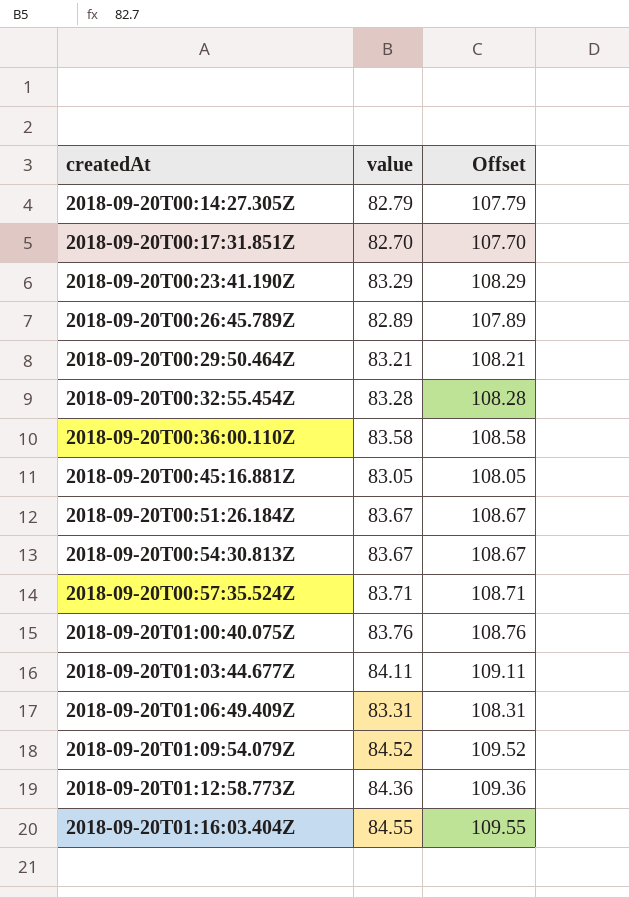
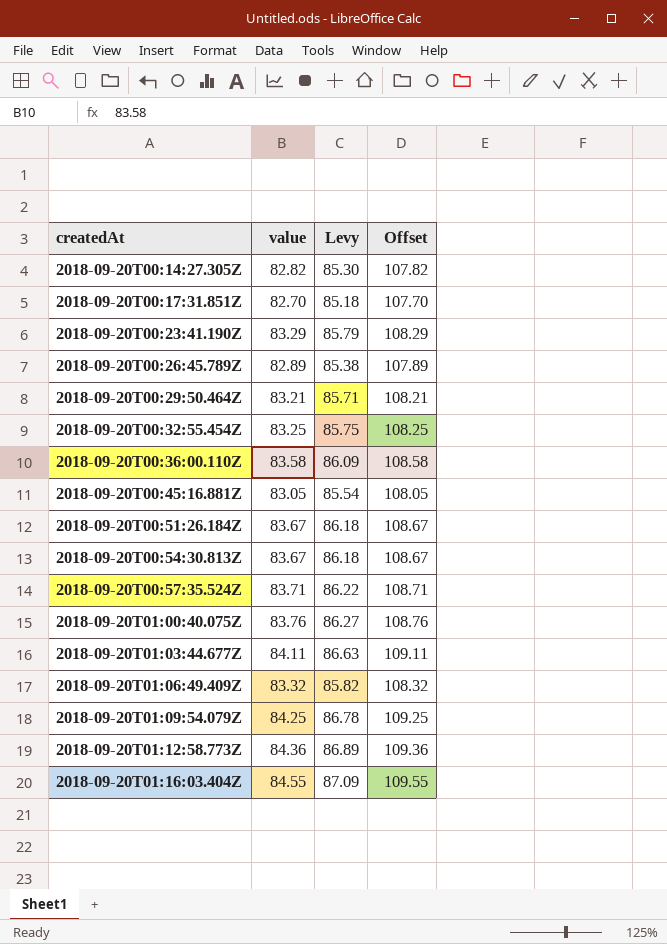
column Levy | formula: none -> [value] * 1.03
2018-09-20T00:14:27.305Z | value: 82.79 -> 82.82
2018-09-20T00:14:27.305Z | Offset: 107.79 -> 107.82
2018-09-20T00:32:55.454Z | value: 83.28 -> 83.25
2018-09-20T00:32:55.454Z | Offset: 108.28 -> 108.25
2018-09-20T01:06:49.409Z | value: 83.31 -> 83.32
2018-09-20T01:06:49.409Z | Offset: 108.31 -> 108.32
2018-09-20T01:09:54.079Z | value: 84.52 -> 84.25
2018-09-20T01:09:54.079Z | Offset: 109.52 -> 109.25

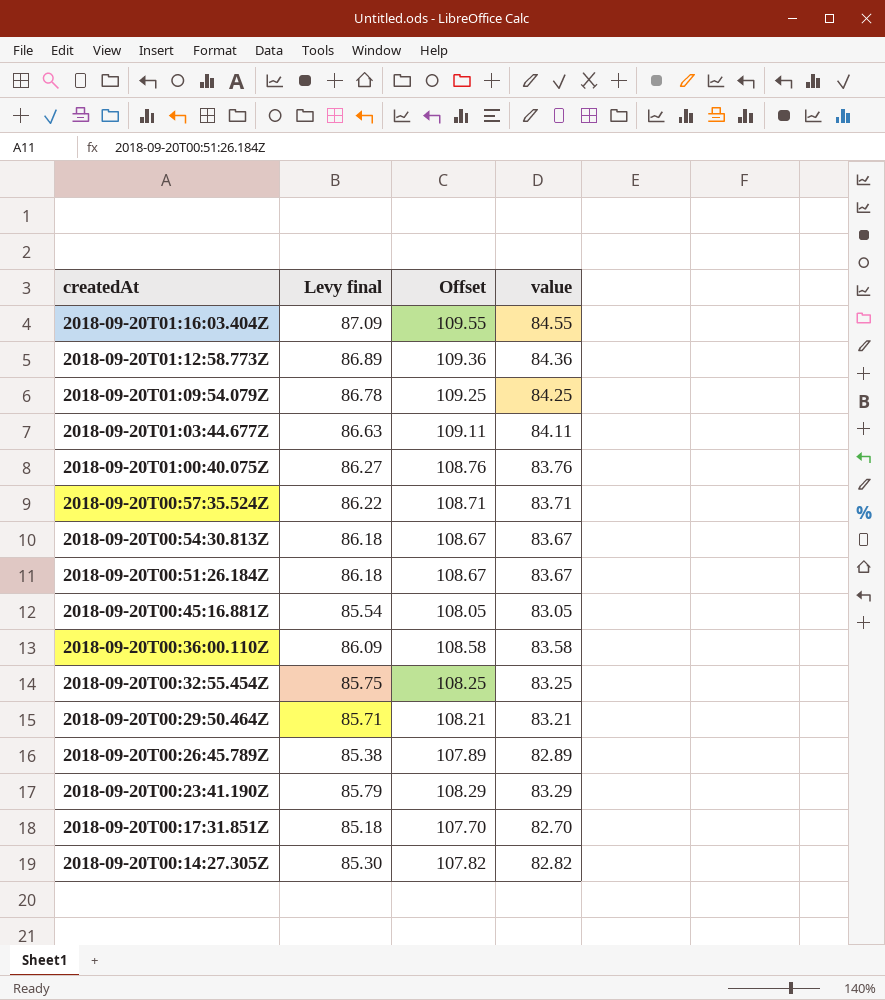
row order: createdAt ascending -> createdAt descending
column name: Levy -> Levy final
column value | position: 2 -> 4
row 2018-09-20T01:06:49.409Z: 83.32 | 85.82 | 108.32 -> none

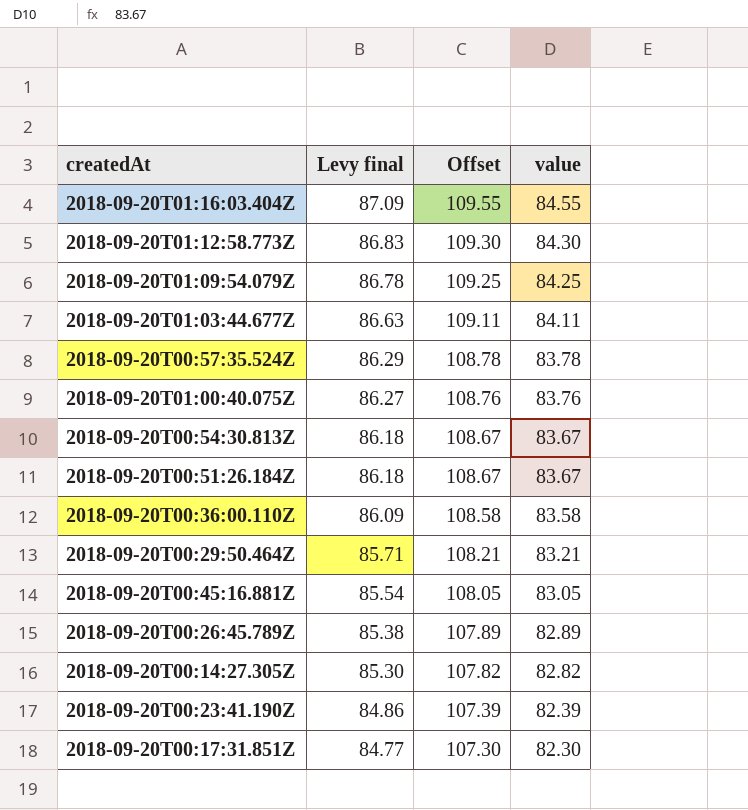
row order: createdAt descending -> Levy final descending
row 2018-09-20T00:32:55.454Z: 85.75 | 108.25 | 83.25 -> none
2018-09-20T01:12:58.773Z | Levy final: 86.89 -> 86.83
2018-09-20T01:12:58.773Z | Offset: 109.36 -> 109.30
2018-09-20T01:12:58.773Z | value: 84.36 -> 84.30
2018-09-20T00:57:35.524Z | Levy final: 86.22 -> 86.29
2018-09-20T00:57:35.524Z | Offset: 108.71 -> 108.78
2018-09-20T00:57:35.524Z | value: 83.71 -> 83.78
2018-09-20T00:23:41.190Z | Levy final: 85.79 -> 84.86
2018-09-20T00:23:41.190Z | Offset: 108.29 -> 107.39
2018-09-20T00:23:41.190Z | value: 83.29 -> 82.39
2018-09-20T00:17:31.851Z | Levy final: 85.18 -> 84.77
2018-09-20T00:17:31.851Z | Offset: 107.70 -> 107.30
2018-09-20T00:17:31.851Z | value: 82.70 -> 82.30

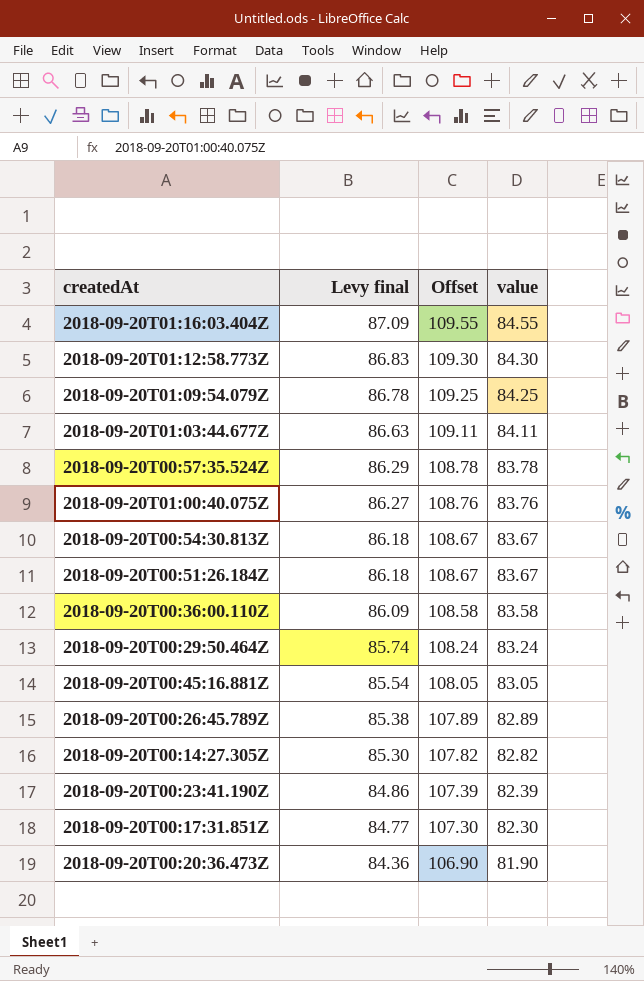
2018-09-20T00:29:50.464Z | Levy final: 85.71 -> 85.74
2018-09-20T00:29:50.464Z | Offset: 108.21 -> 108.24
2018-09-20T00:29:50.464Z | value: 83.21 -> 83.24
row 2018-09-20T00:20:36.473Z: none -> 84.36 | 106.90 | 81.90

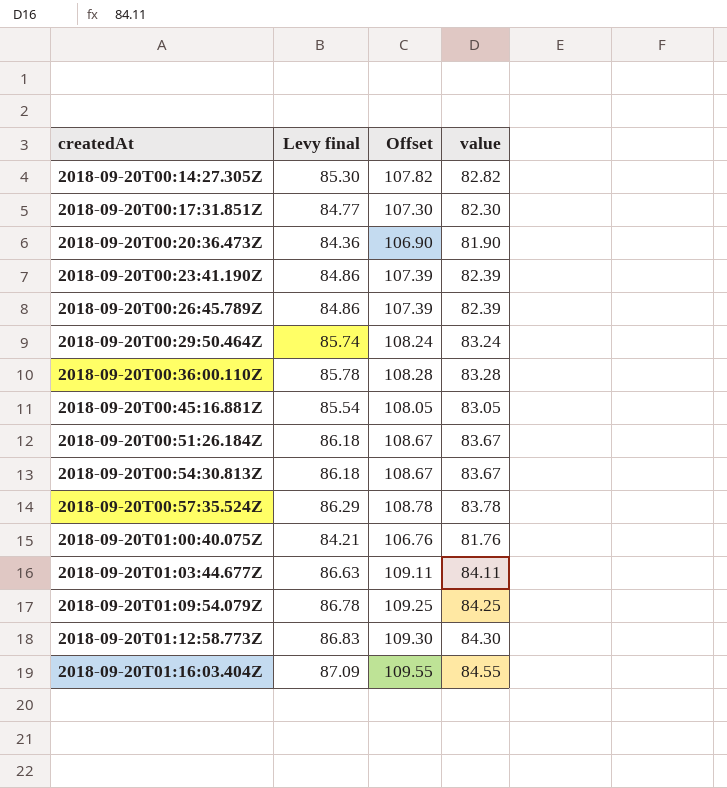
row order: Levy final descending -> createdAt ascending
2018-09-20T00:26:45.789Z | Levy final: 85.38 -> 84.86
2018-09-20T00:26:45.789Z | Offset: 107.89 -> 107.39
2018-09-20T00:26:45.789Z | value: 82.89 -> 82.39
2018-09-20T00:36:00.110Z | Levy final: 86.09 -> 85.78
2018-09-20T00:36:00.110Z | Offset: 108.58 -> 108.28
2018-09-20T00:36:00.110Z | value: 83.58 -> 83.28
2018-09-20T01:00:40.075Z | Levy final: 86.27 -> 84.21
2018-09-20T01:00:40.075Z | Offset: 108.76 -> 106.76
2018-09-20T01:00:40.075Z | value: 83.76 -> 81.76

